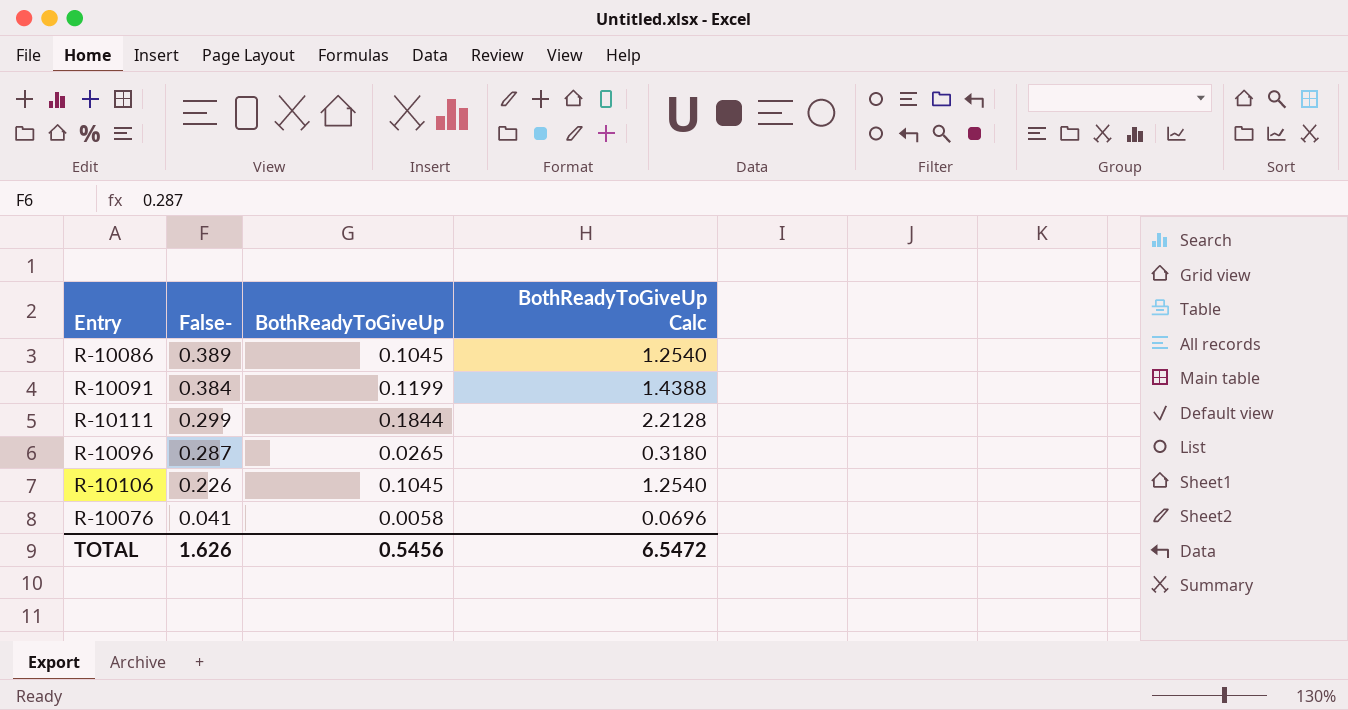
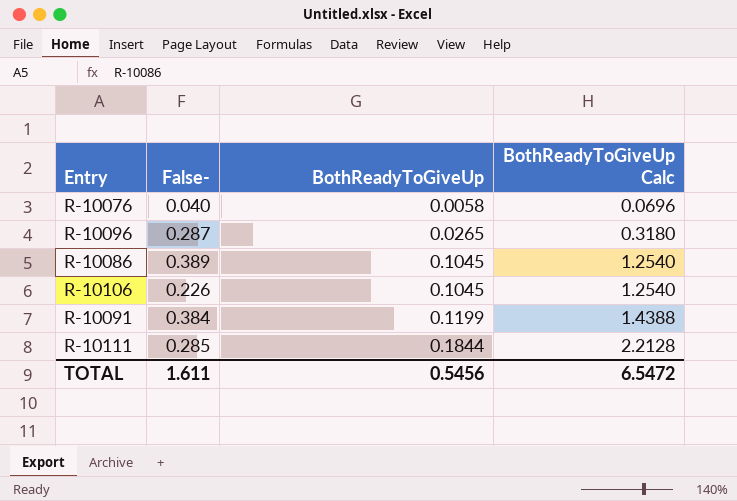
row order: False- descending -> BothReadyToGiveUp ascending
R-10076 | False-: 0.041 -> 0.040
R-10111 | False-: 0.299 -> 0.285
TOTAL | False-: 1.626 -> 1.611

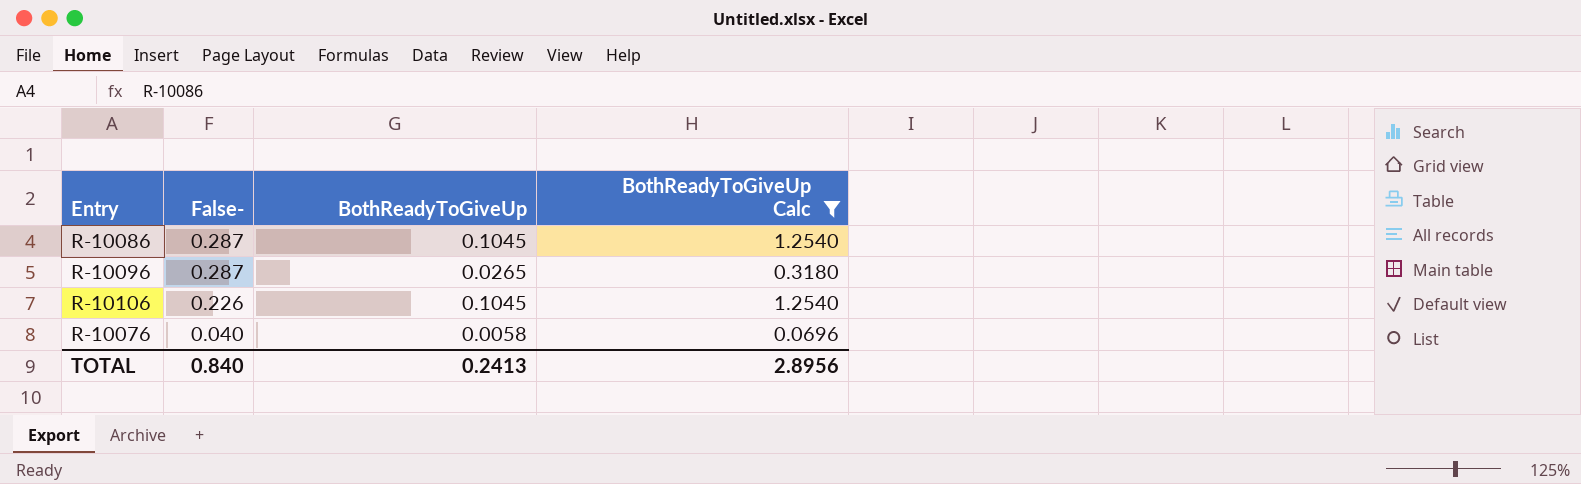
filter: none -> BothReadyToGiveUp Calc <= 1.2540
row order: BothReadyToGiveUp ascending -> False- descending
R-10086 | False-: 0.389 -> 0.287
TOTAL | False-: 1.611 -> 0.840
TOTAL | BothReadyToGiveUp: 0.5456 -> 0.2413
TOTAL | BothReadyToGiveUp Calc: 6.5472 -> 2.8956

